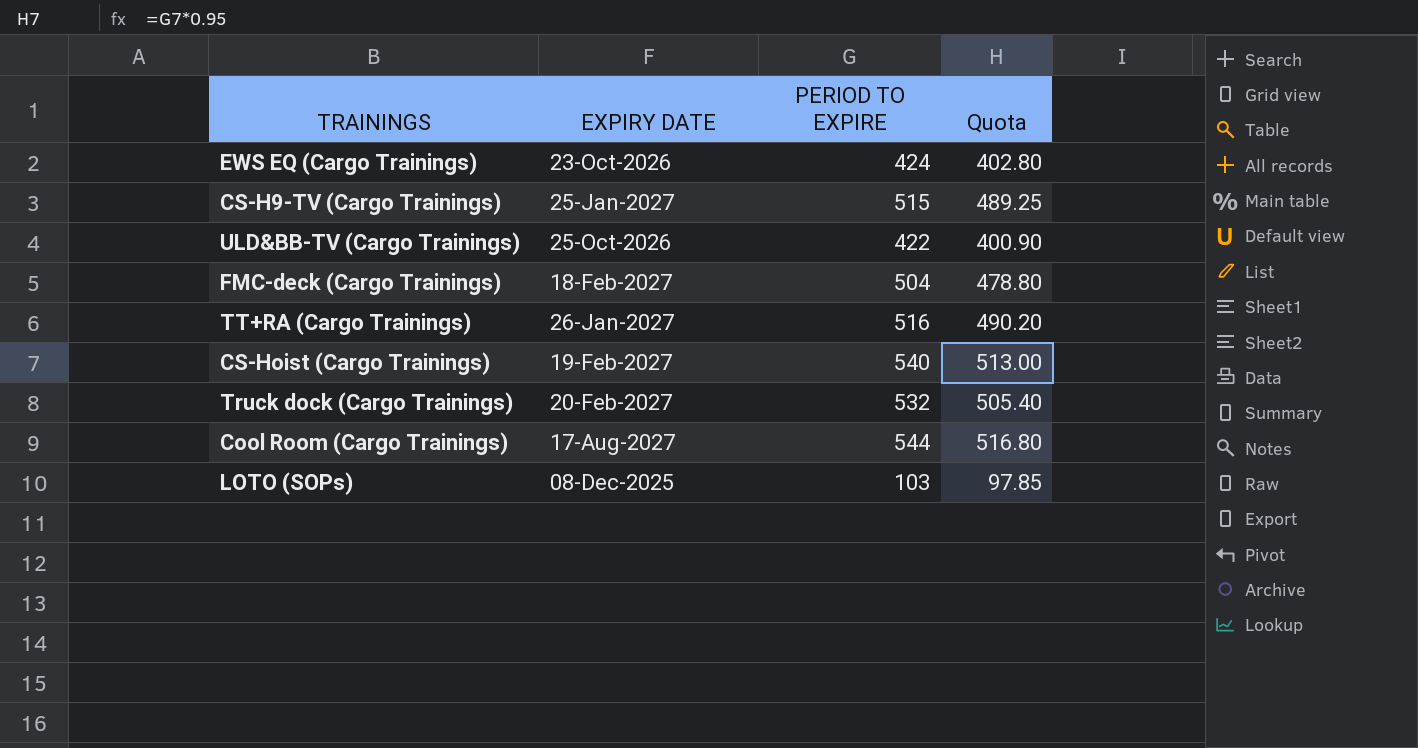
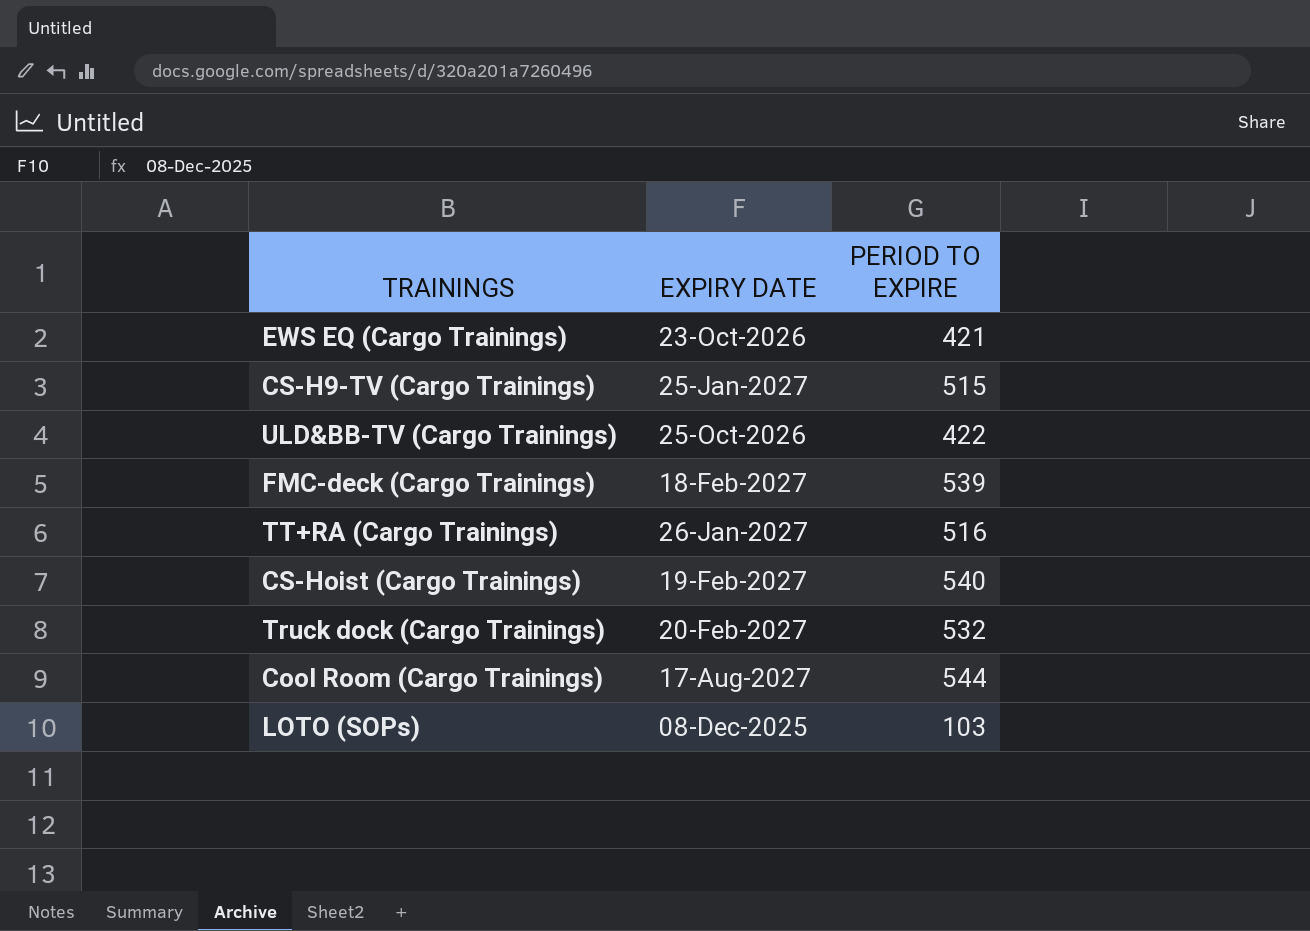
column Quota | formula: [PERIOD TO EXPIRE] * 0.95 -> none
EWS EQ (Cargo Trainings) | PERIOD TO EXPIRE: 424 -> 421
FMC-deck (Cargo Trainings) | PERIOD TO EXPIRE: 504 -> 539

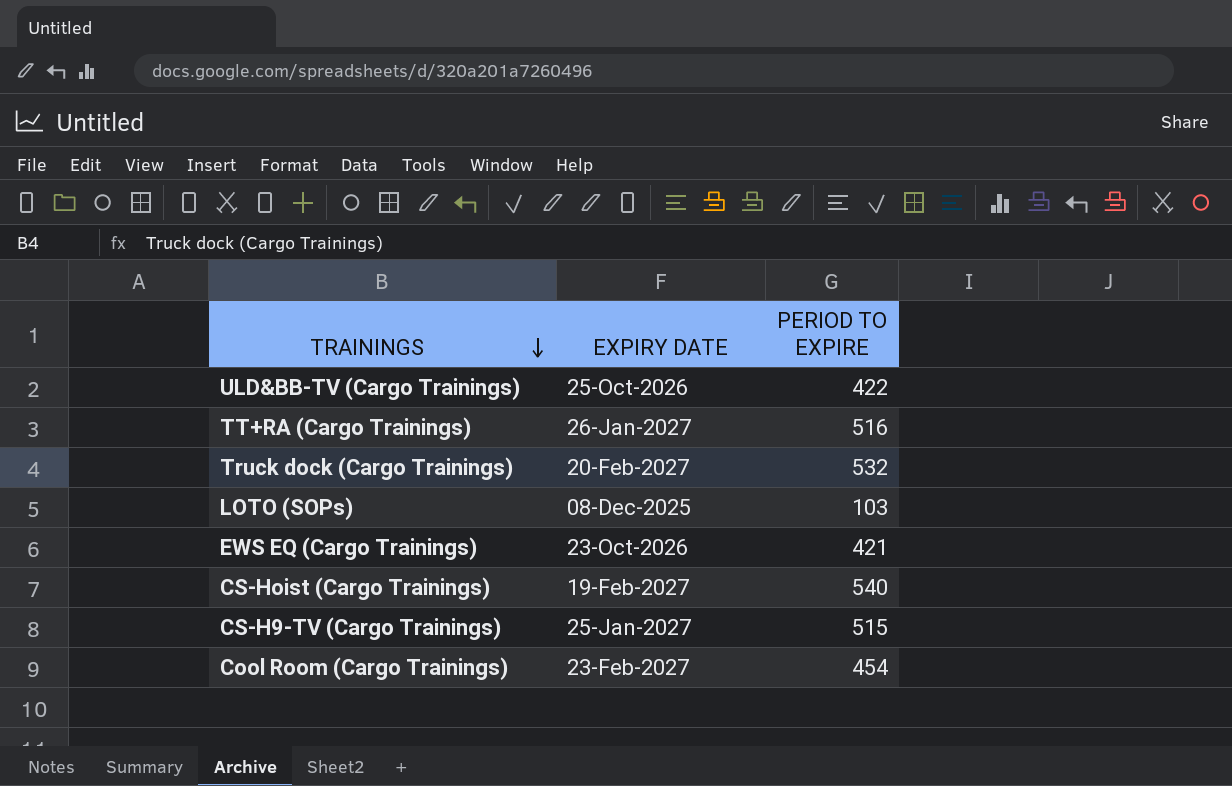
row order: none -> TRAININGS descending
row FMC-deck (Cargo Trainings): 18-Feb-2027 | 539 -> none
Cool Room (Cargo Trainings) | EXPIRY DATE: 17-Aug-2027 -> 23-Feb-2027
Cool Room (Cargo Trainings) | PERIOD TO EXPIRE: 544 -> 454

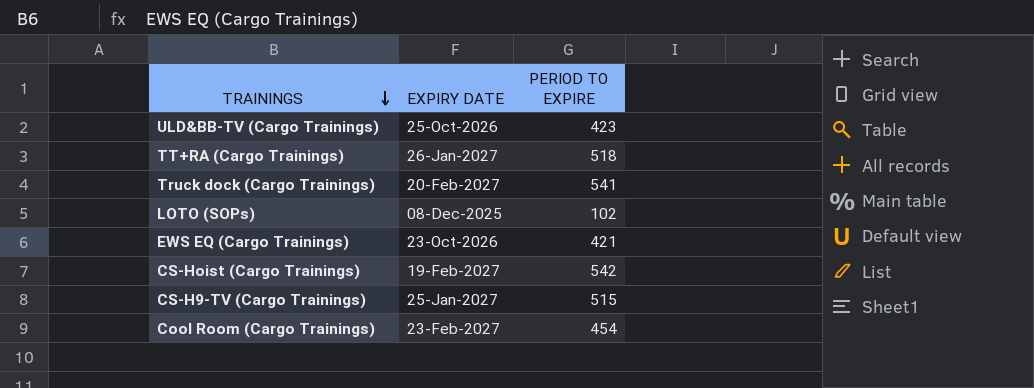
ULD&BB-TV (Cargo Trainings) | PERIOD TO EXPIRE: 422 -> 423
TT+RA (Cargo Trainings) | PERIOD TO EXPIRE: 516 -> 518
Truck dock (Cargo Trainings) | PERIOD TO EXPIRE: 532 -> 541
LOTO (SOPs) | PERIOD TO EXPIRE: 103 -> 102
CS-Hoist (Cargo Trainings) | PERIOD TO EXPIRE: 540 -> 542

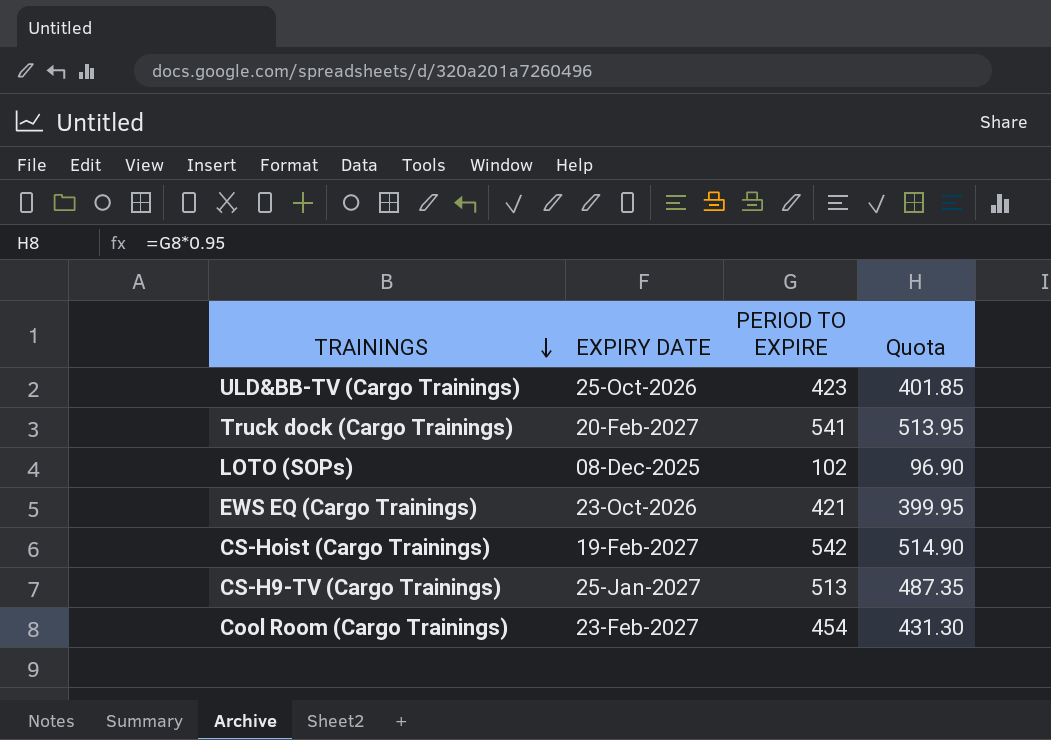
column Quota | formula: none -> [PERIOD TO EXPIRE] * 0.95
row TT+RA (Cargo Trainings): 26-Jan-2027 | 518 -> none
CS-H9-TV (Cargo Trainings) | PERIOD TO EXPIRE: 515 -> 513

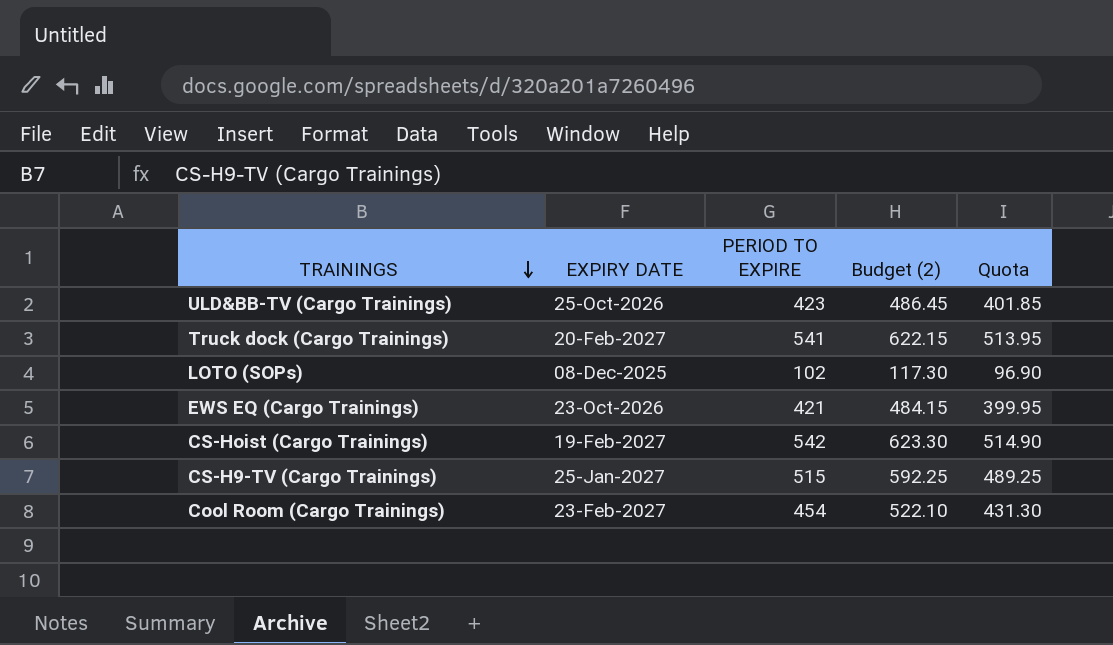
column Budget (2) | formula: none -> [PERIOD TO EXPIRE] * 1.15
CS-H9-TV (Cargo Trainings) | PERIOD TO EXPIRE: 513 -> 515
CS-H9-TV (Cargo Trainings) | Quota: 487.35 -> 489.25

